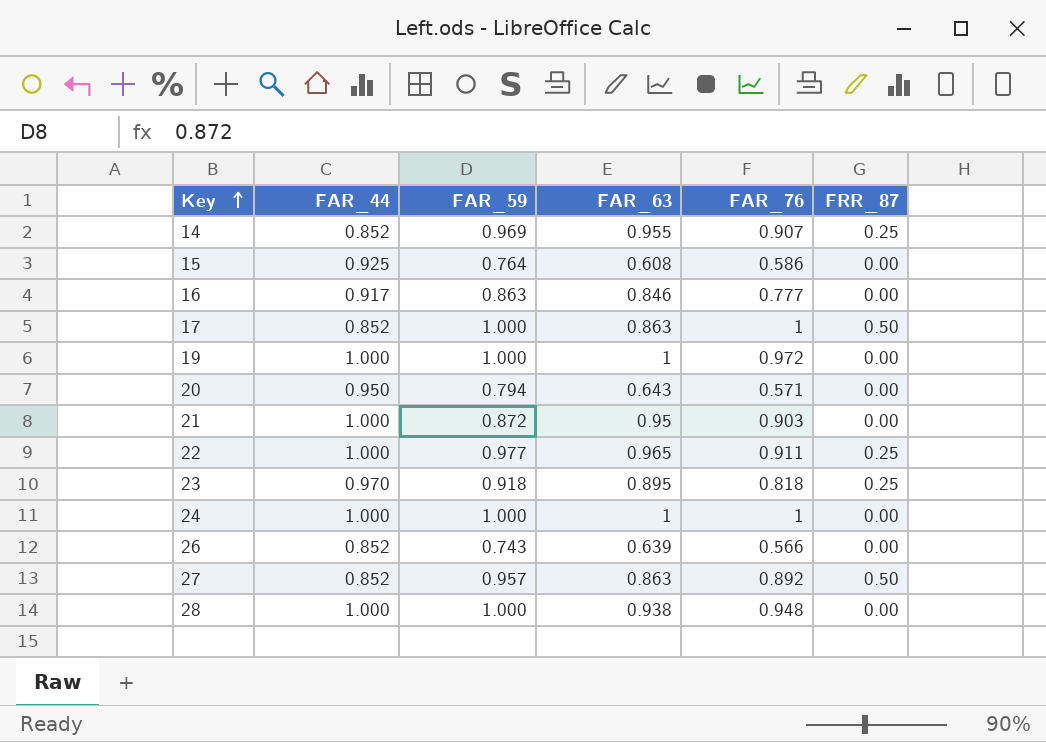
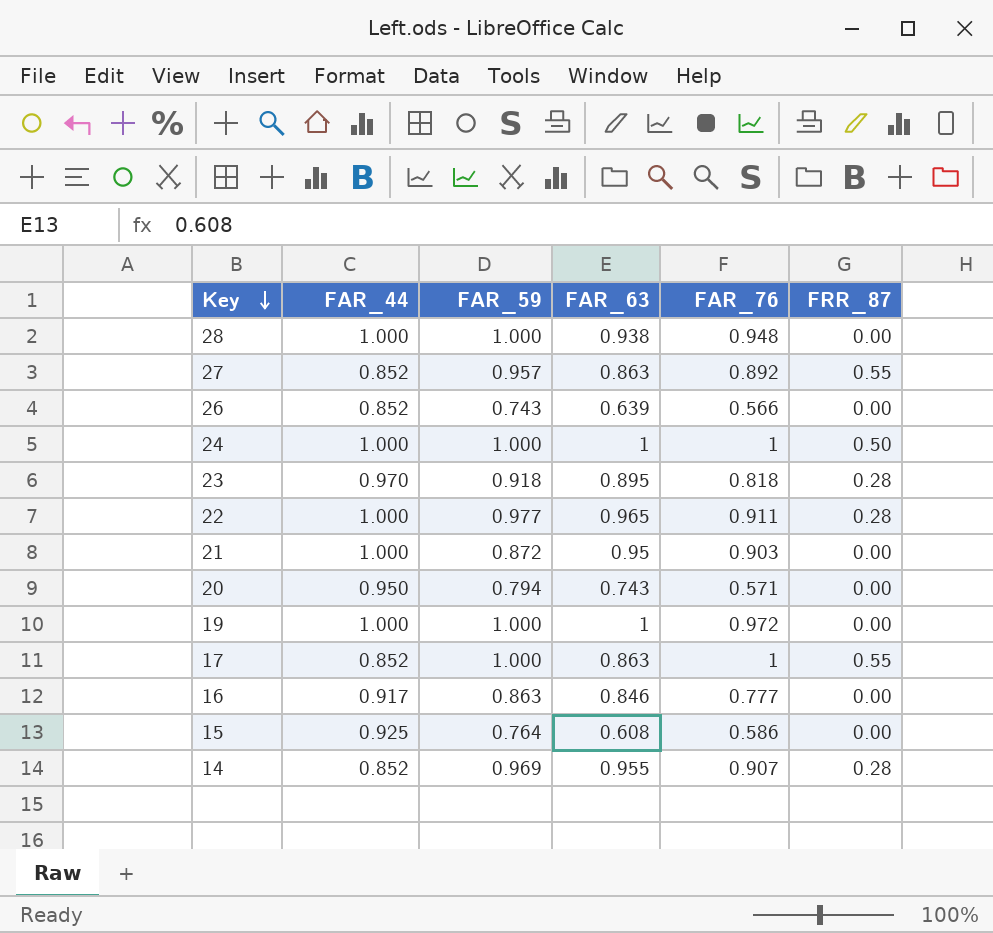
row order: Key ascending -> Key descending
27 | FRR_87: 0.50 -> 0.55
24 | FRR_87: 0.00 -> 0.50
23 | FRR_87: 0.25 -> 0.28
22 | FRR_87: 0.25 -> 0.28
20 | FAR_63: 0.643 -> 0.743
17 | FRR_87: 0.50 -> 0.55
14 | FRR_87: 0.25 -> 0.28

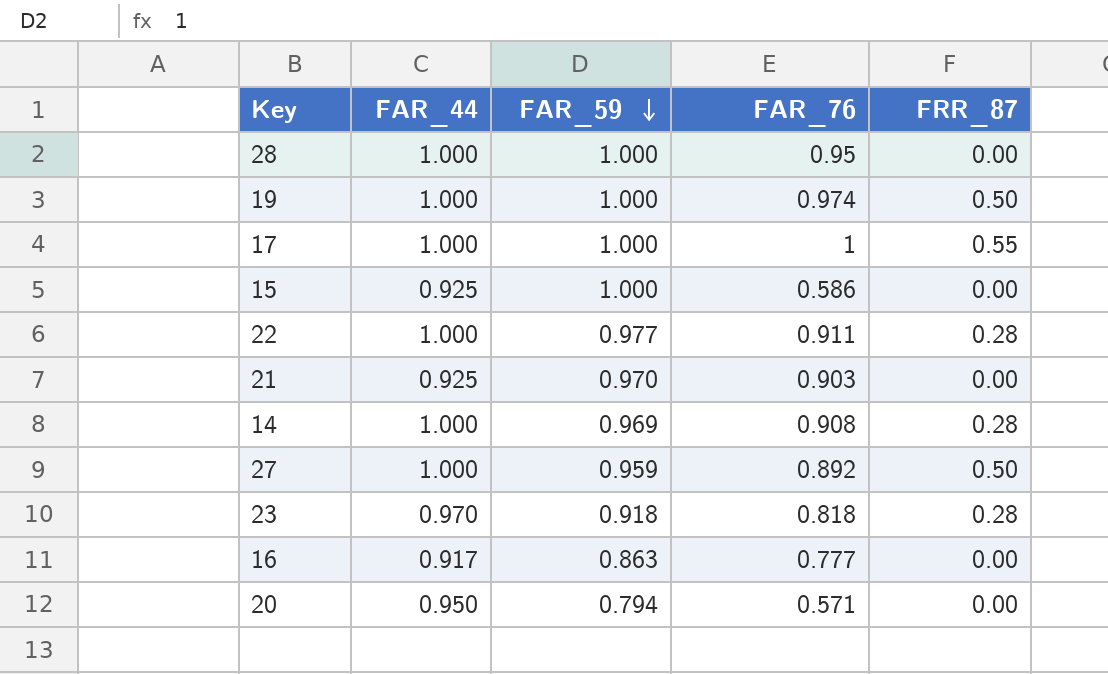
row order: Key descending -> FAR_59 descending
column FAR_63 | position: 4 -> none
row 26: 0.852 | 0.743 | 0.639 | 0.566 | 0.00 -> none
row 24: 1.000 | 1.000 | 1 | 1 | 0.50 -> none
28 | FAR_76: 0.948 -> 0.95
19 | FAR_76: 0.972 -> 0.974
19 | FRR_87: 0.00 -> 0.50
17 | FAR_44: 0.852 -> 1.000
15 | FAR_59: 0.764 -> 1.000
21 | FAR_44: 1.000 -> 0.925
21 | FAR_59: 0.872 -> 0.970
14 | FAR_44: 0.852 -> 1.000
14 | FAR_76: 0.907 -> 0.908
27 | FAR_44: 0.852 -> 1.000
27 | FAR_59: 0.957 -> 0.959
27 | FRR_87: 0.55 -> 0.50

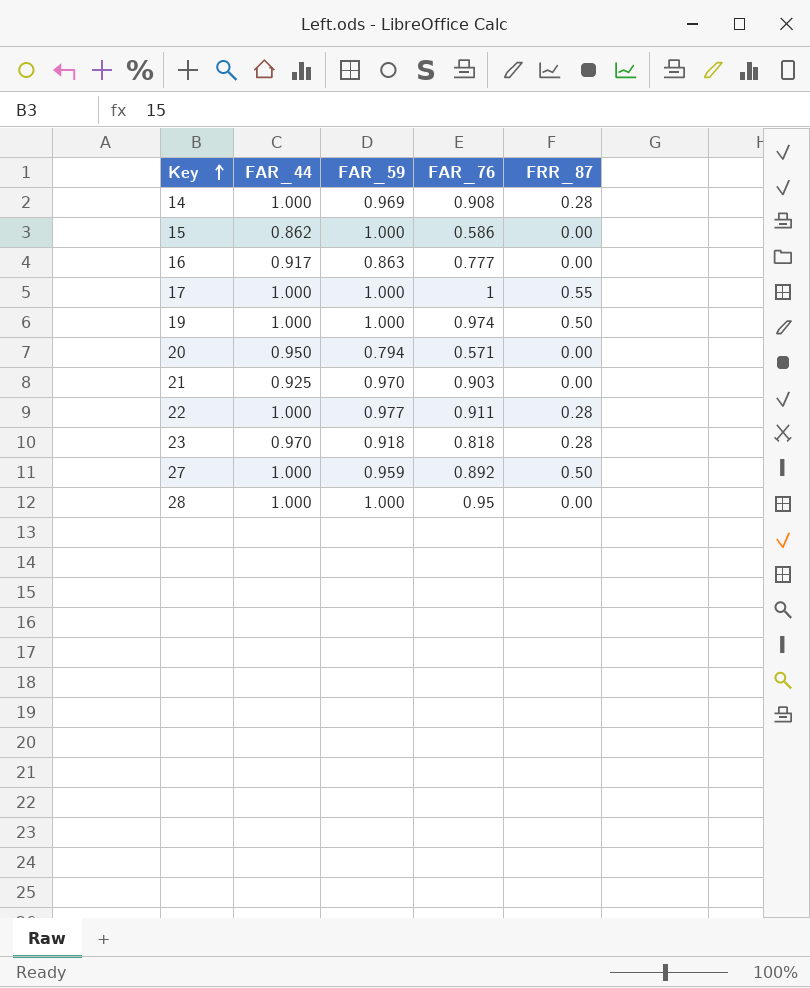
row order: FAR_59 descending -> Key ascending
15 | FAR_44: 0.925 -> 0.862

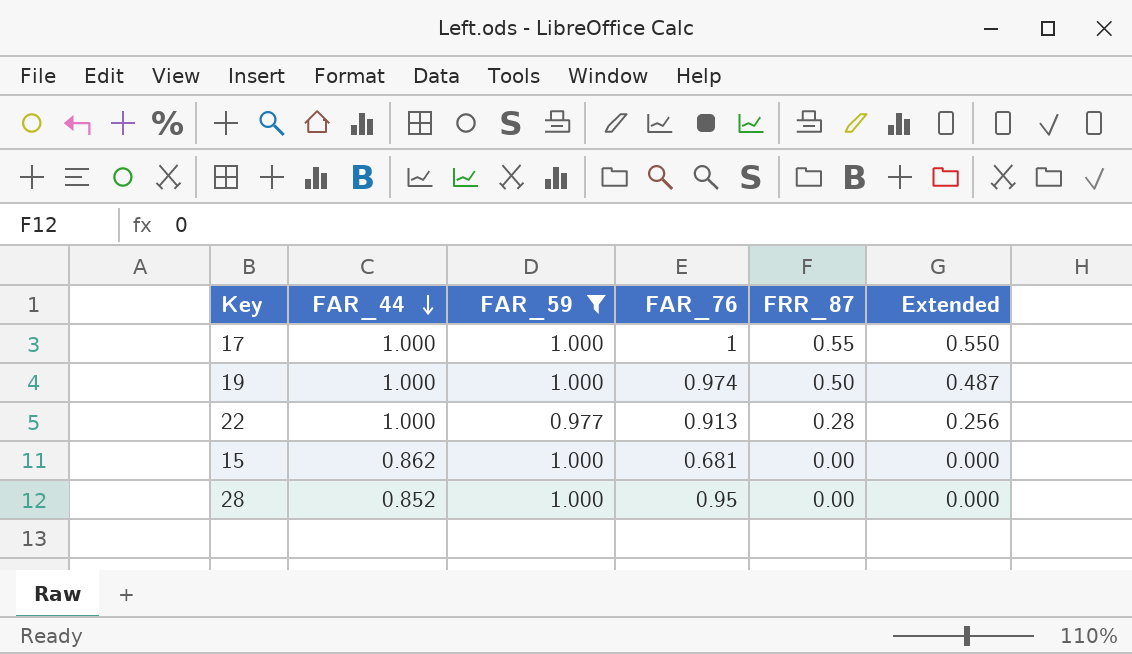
filter: none -> FAR_59 >= 0.977
row order: Key ascending -> FAR_44 descending
column Extended | formula: none -> [FAR_76] * [FRR_87]
22 | FAR_76: 0.911 -> 0.913
15 | FAR_76: 0.586 -> 0.681
28 | FAR_44: 1.000 -> 0.852

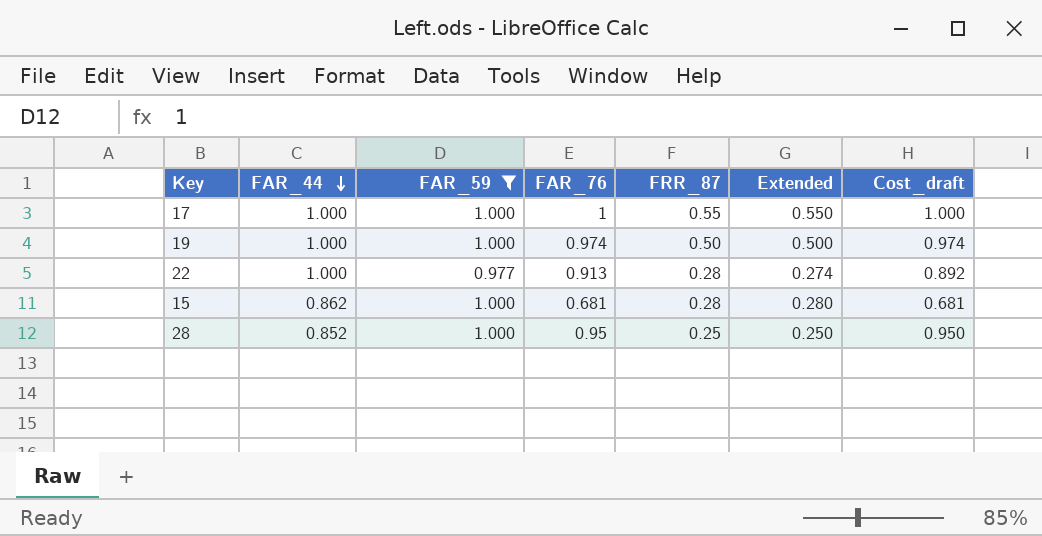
column Extended | formula: [FAR_76] * [FRR_87] -> [FAR_59] * [FRR_87]
column Cost_draft | formula: none -> [FAR_59] * [FAR_76]
15 | FRR_87: 0.00 -> 0.28
28 | FRR_87: 0.00 -> 0.25

